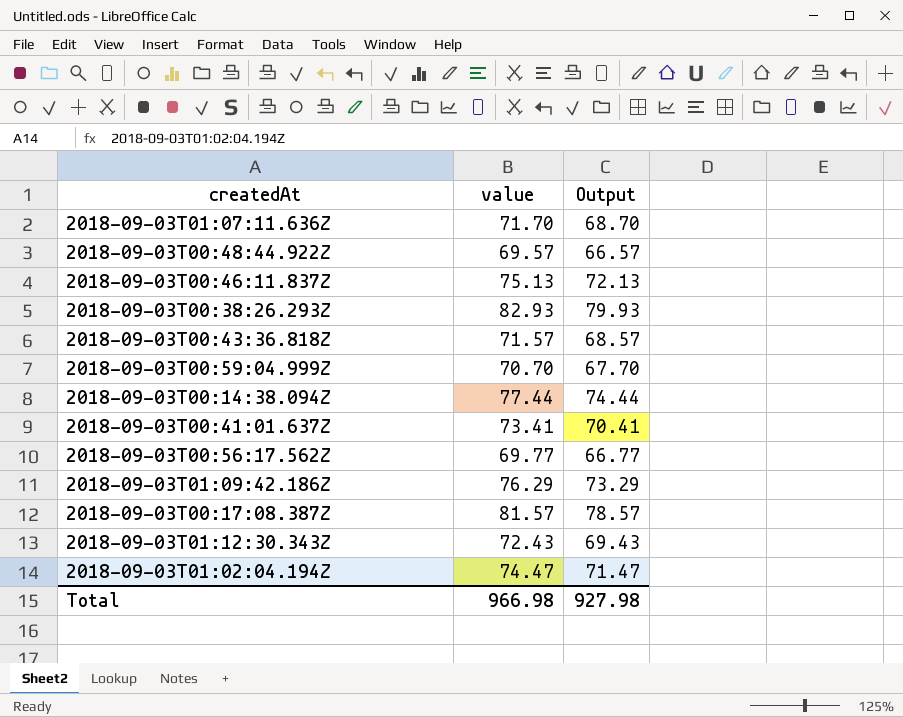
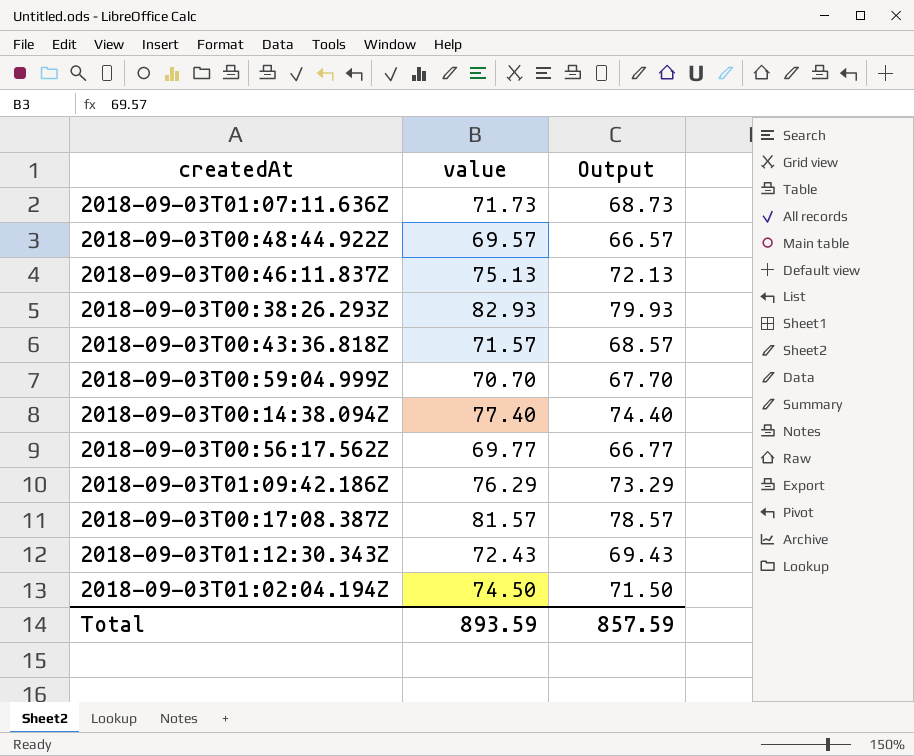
row 2018-09-03T00:41:01.637Z: 73.41 | 70.41 -> none
2018-09-03T01:07:11.636Z | value: 71.70 -> 71.73
2018-09-03T01:07:11.636Z | Output: 68.70 -> 68.73
2018-09-03T00:14:38.094Z | value: 77.44 -> 77.40
2018-09-03T00:14:38.094Z | Output: 74.44 -> 74.40
2018-09-03T01:02:04.194Z | value: 74.47 -> 74.50
2018-09-03T01:02:04.194Z | Output: 71.47 -> 71.50
Total | value: 966.98 -> 893.59
Total | Output: 927.98 -> 857.59

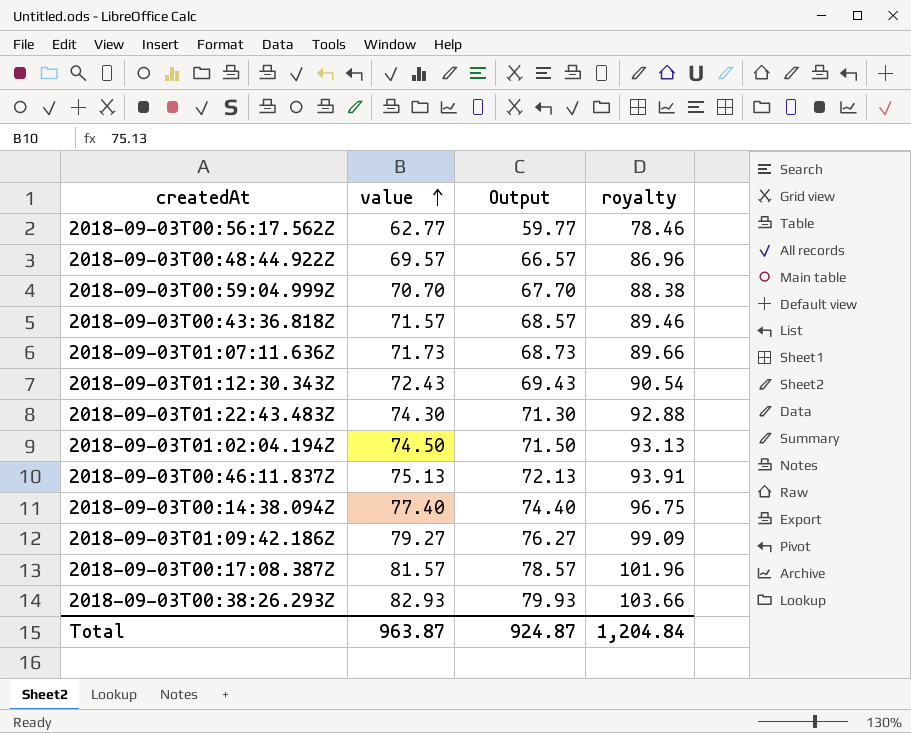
row order: none -> value ascending
column royalty | formula: none -> [value] * 1.25
2018-09-03T00:56:17.562Z | value: 69.77 -> 62.77
2018-09-03T00:56:17.562Z | Output: 66.77 -> 59.77
row 2018-09-03T01:22:43.483Z: none -> 74.30 | 71.30 | 92.88
2018-09-03T01:09:42.186Z | value: 76.29 -> 79.27
2018-09-03T01:09:42.186Z | Output: 73.29 -> 76.27
Total | value: 893.59 -> 963.87
Total | Output: 857.59 -> 924.87

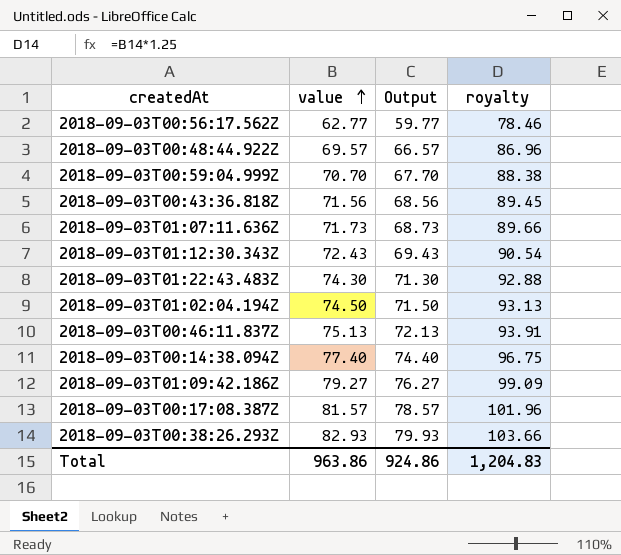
2018-09-03T00:43:36.818Z | value: 71.57 -> 71.56
2018-09-03T00:43:36.818Z | Output: 68.57 -> 68.56
2018-09-03T00:43:36.818Z | royalty: 89.46 -> 89.45
Total | value: 963.87 -> 963.86
Total | Output: 924.87 -> 924.86
Total | royalty: 1,204.84 -> 1,204.83

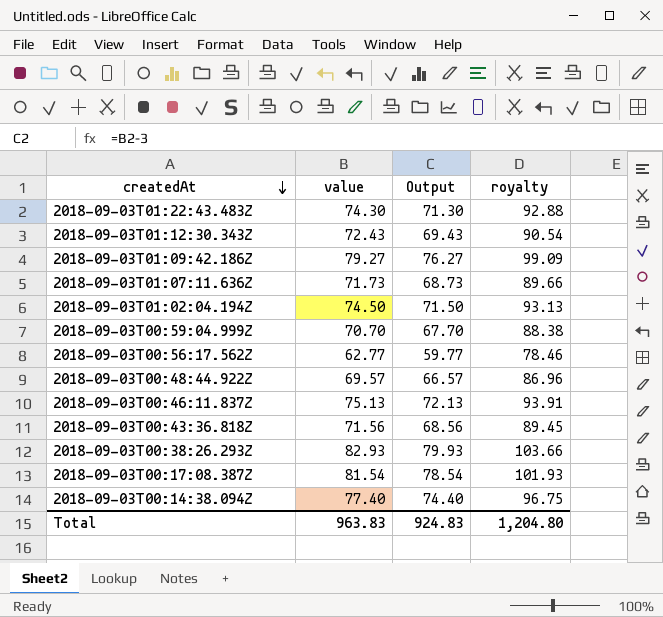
row order: value ascending -> createdAt descending
2018-09-03T00:17:08.387Z | value: 81.57 -> 81.54
2018-09-03T00:17:08.387Z | Output: 78.57 -> 78.54
2018-09-03T00:17:08.387Z | royalty: 101.96 -> 101.93
Total | value: 963.86 -> 963.83
Total | Output: 924.86 -> 924.83
Total | royalty: 1,204.83 -> 1,204.80

